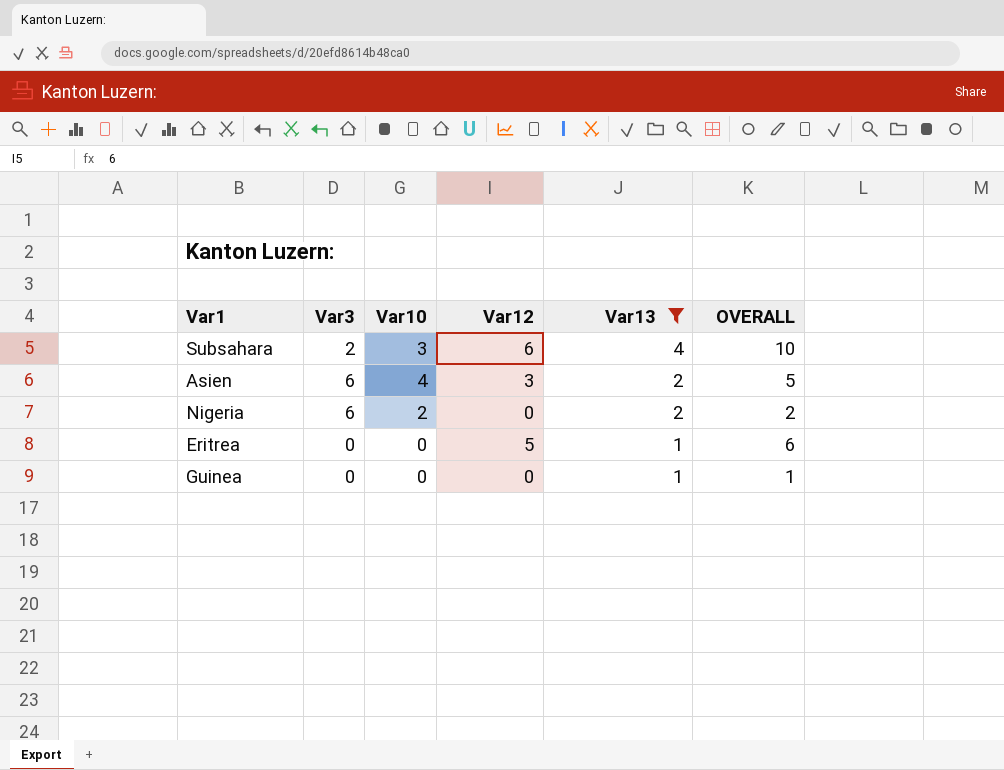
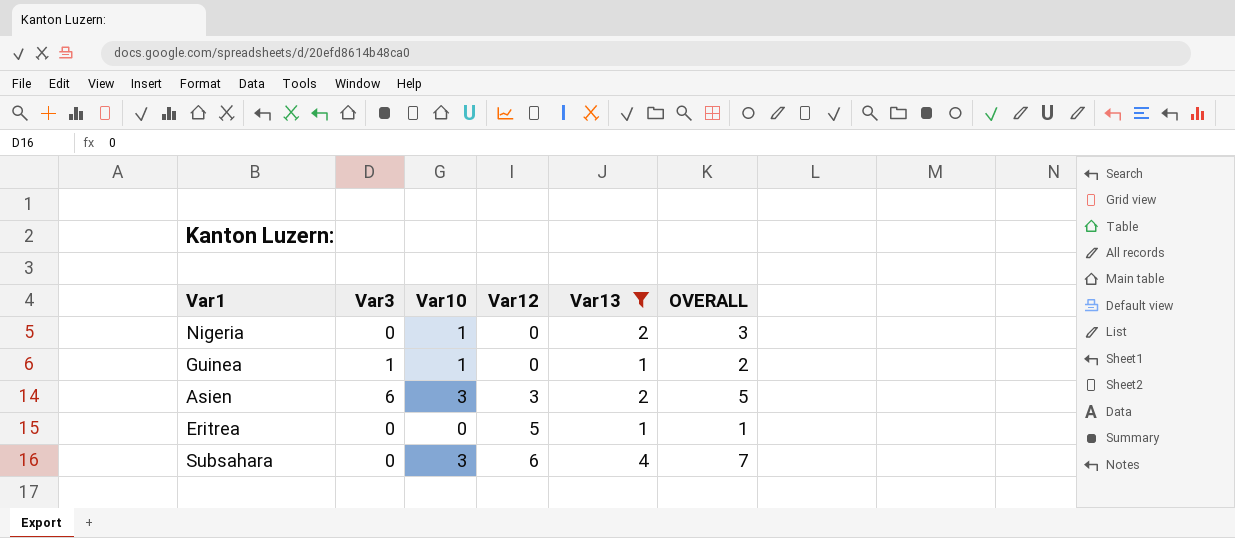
row order: Var13 descending -> Var12 ascending
column OVERALL | formula: [Var12] + [Var13] -> [Var10] + [Var13]
Nigeria | Var3: 6 -> 0
Nigeria | Var10: 2 -> 1
Guinea | Var3: 0 -> 1
Guinea | Var10: 0 -> 1
Asien | Var10: 4 -> 3
Subsahara | Var3: 2 -> 0

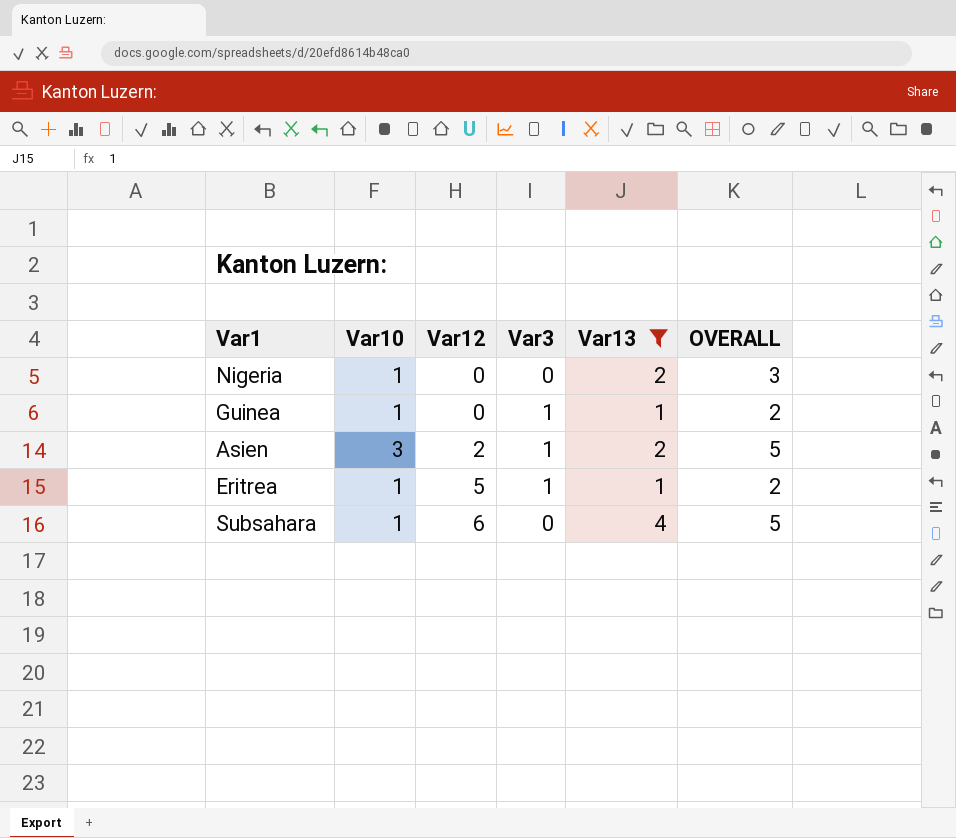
column Var3 | position: 2 -> 4
Asien | Var12: 3 -> 2
Asien | Var3: 6 -> 1
Eritrea | Var10: 0 -> 1
Eritrea | Var3: 0 -> 1
Eritrea | OVERALL: 1 -> 2
Subsahara | Var10: 3 -> 1
Subsahara | OVERALL: 7 -> 5

